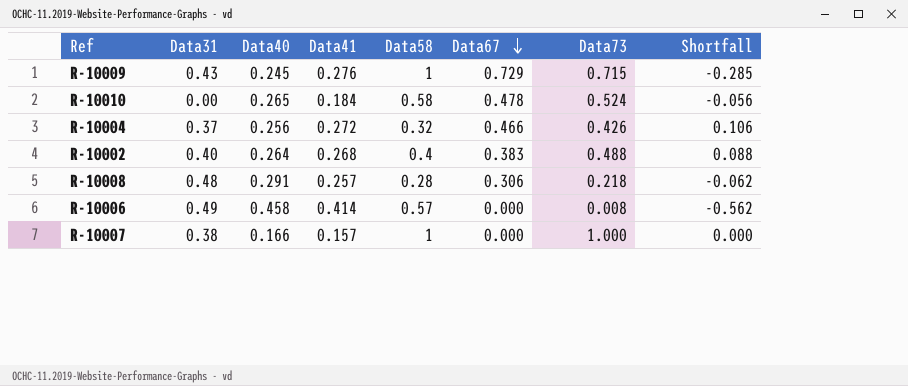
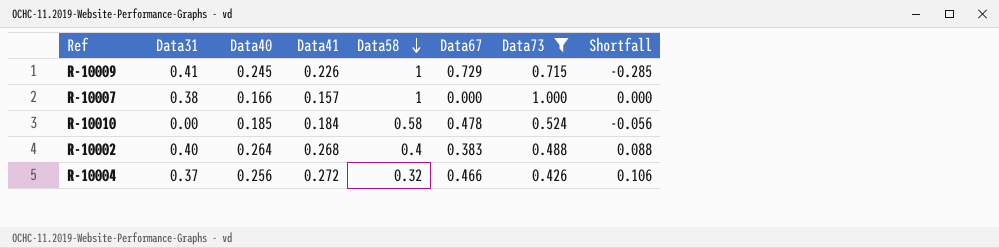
filter: none -> Data73 >= 0.426
row order: Data67 descending -> Data58 descending
R-10009 | Data31: 0.43 -> 0.41
R-10009 | Data41: 0.276 -> 0.226
R-10010 | Data40: 0.265 -> 0.185

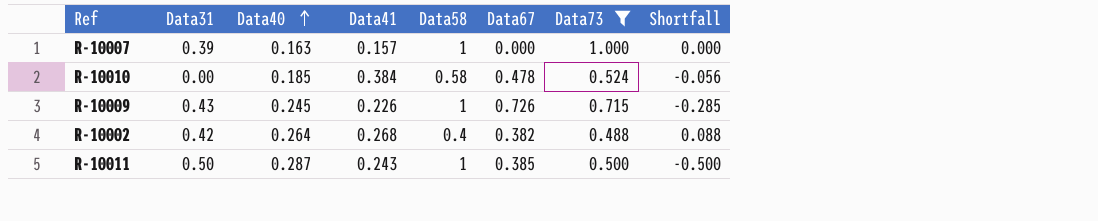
row order: Data58 descending -> Data40 ascending
row R-10004: 0.37 | 0.256 | 0.272 | 0.32 | 0.466 | 0.426 | 0.106 -> none
R-10007 | Data31: 0.38 -> 0.39
R-10007 | Data40: 0.166 -> 0.163
R-10010 | Data41: 0.184 -> 0.384
R-10009 | Data31: 0.41 -> 0.43
R-10009 | Data67: 0.729 -> 0.726
R-10002 | Data31: 0.40 -> 0.42
R-10002 | Data67: 0.383 -> 0.382
row R-10011: none -> 0.50 | 0.287 | 0.243 | 1 | 0.385 | 0.500 | -0.500

